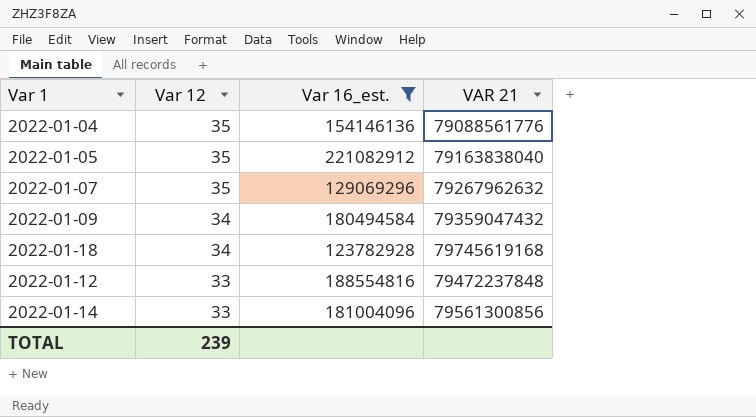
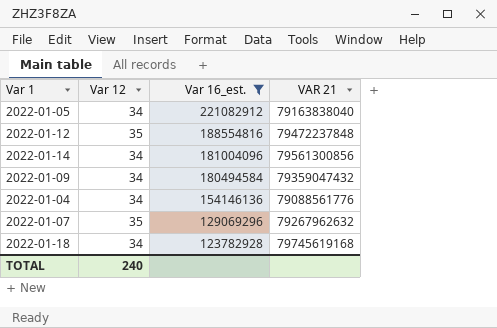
row order: Var 12 descending -> Var 16_est. descending
2022-01-05 | Var 12: 35 -> 34
2022-01-12 | Var 12: 33 -> 35
2022-01-14 | Var 12: 33 -> 34
2022-01-04 | Var 12: 35 -> 34
TOTAL | Var 12: 239 -> 240

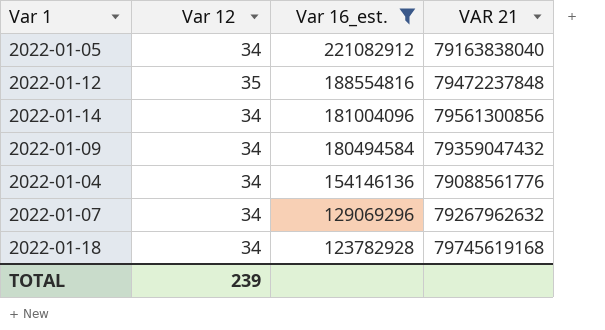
2022-01-07 | Var 12: 35 -> 34
TOTAL | Var 12: 240 -> 239

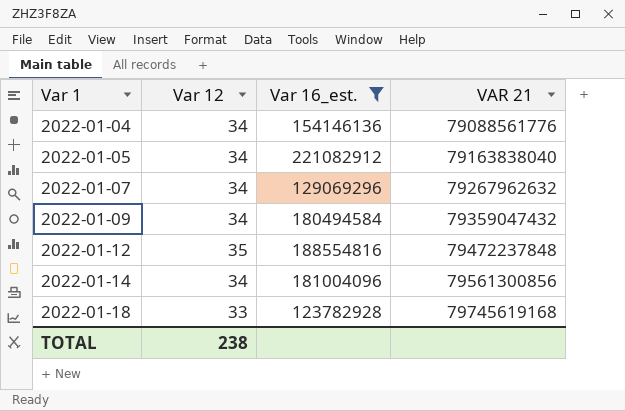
row order: Var 16_est. descending -> Var 1 ascending
2022-01-18 | Var 12: 34 -> 33
TOTAL | Var 12: 239 -> 238

